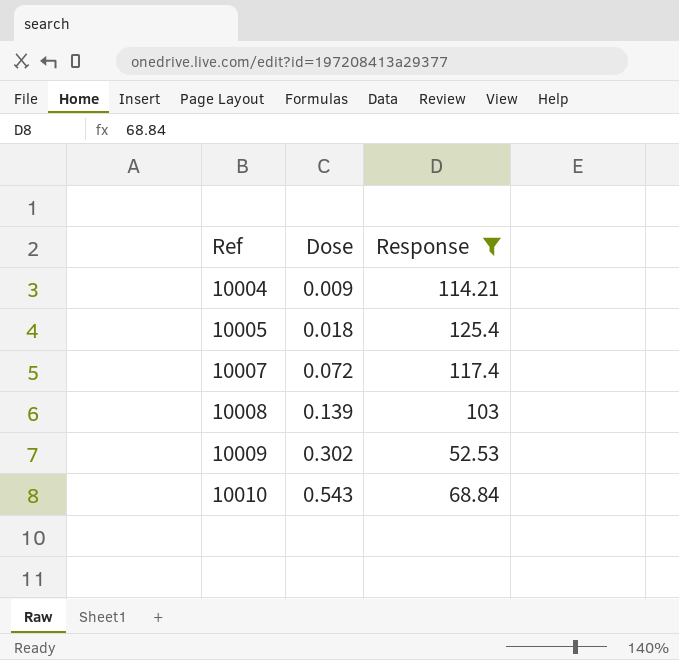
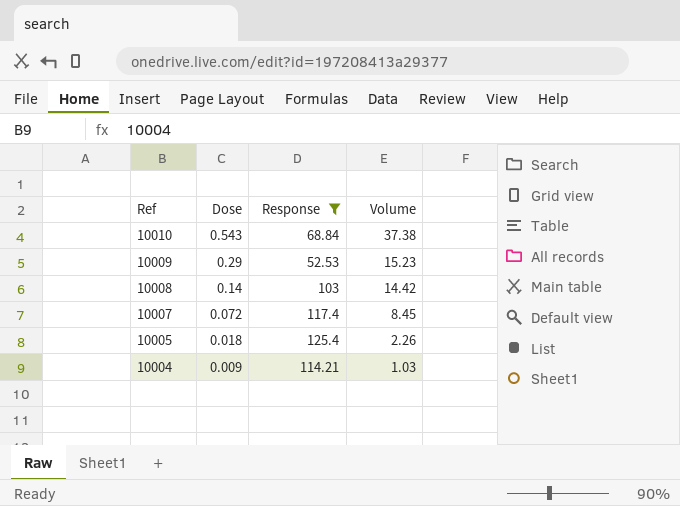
row order: Ref ascending -> Ref descending
column Volume | formula: none -> [Dose] * [Response]
10009 | Dose: 0.302 -> 0.29
10008 | Dose: 0.139 -> 0.14

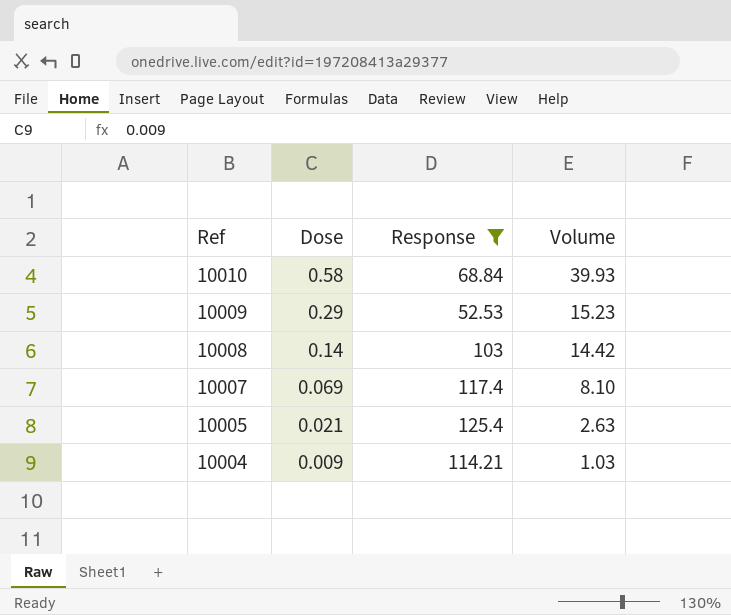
10010 | Dose: 0.543 -> 0.58
10010 | Volume: 37.38 -> 39.93
10007 | Dose: 0.072 -> 0.069
10007 | Volume: 8.45 -> 8.10
10005 | Dose: 0.018 -> 0.021
10005 | Volume: 2.26 -> 2.63

